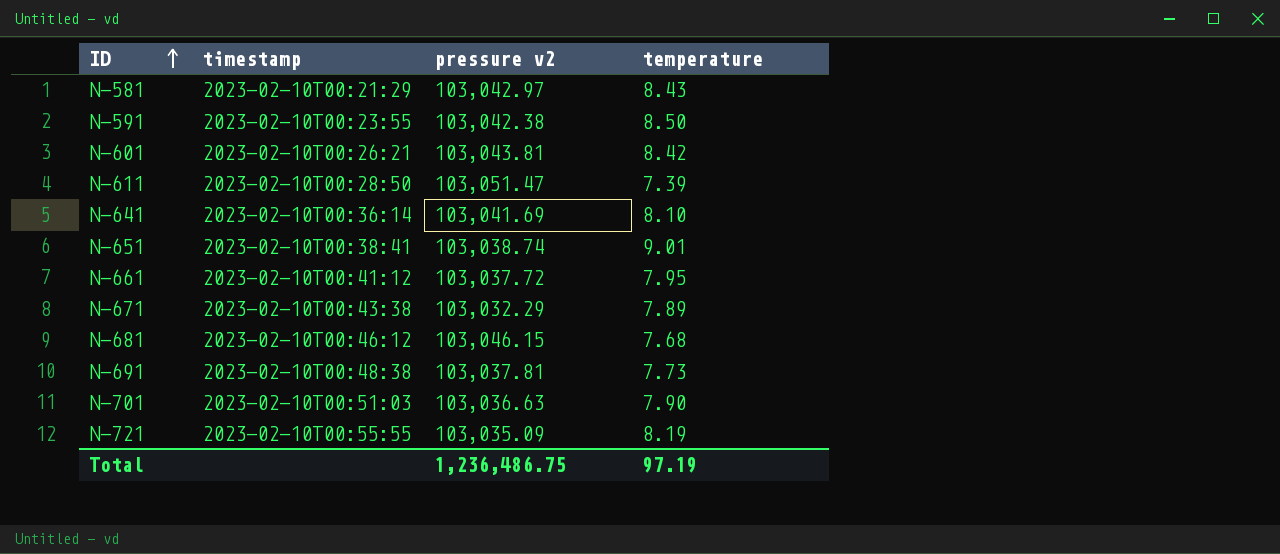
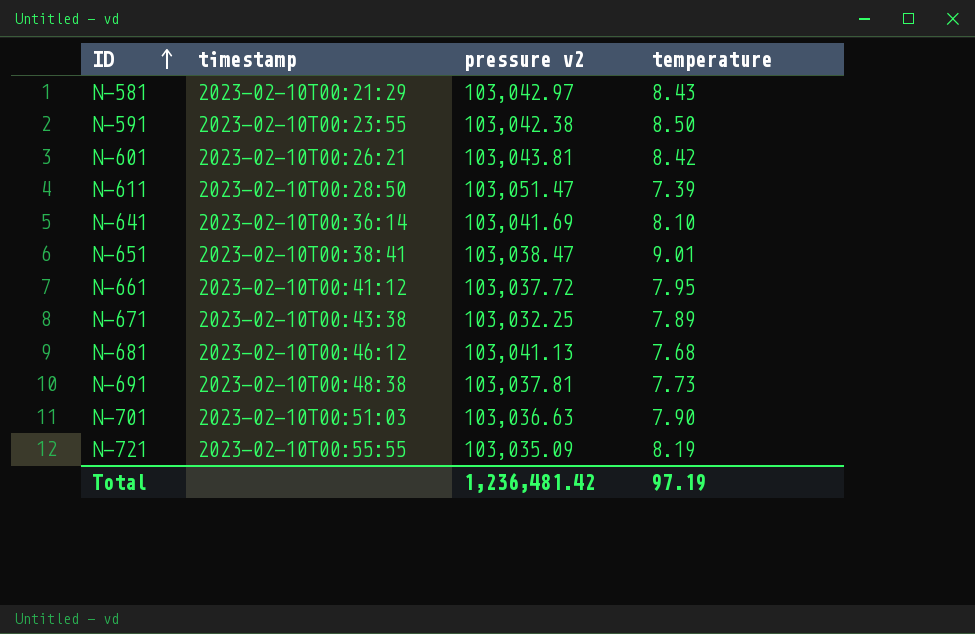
N-651 | pressure v2: 103,038.74 -> 103,038.47
N-671 | pressure v2: 103,032.29 -> 103,032.25
N-681 | pressure v2: 103,046.15 -> 103,041.13
Total | pressure v2: 1,236,486.75 -> 1,236,481.42

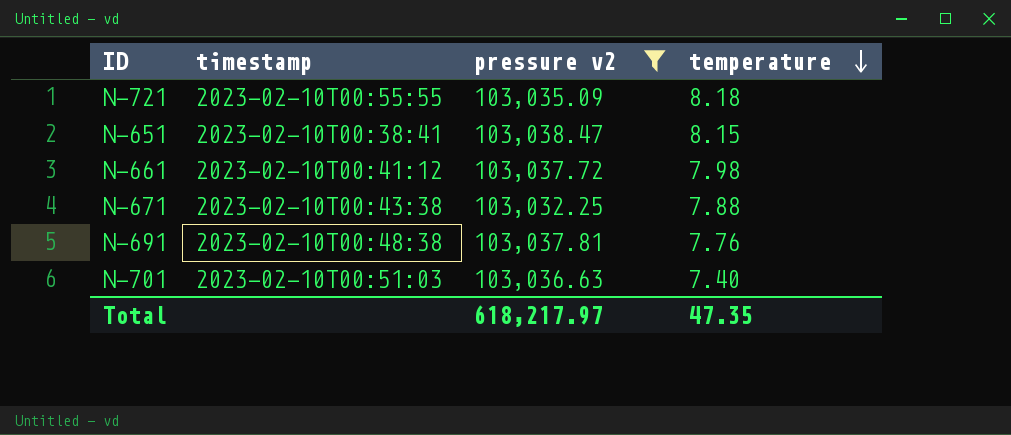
filter: none -> pressure v2 <= 103,038.47
row order: ID ascending -> temperature descending
N-721 | temperature: 8.19 -> 8.18
N-651 | temperature: 9.01 -> 8.15
N-661 | temperature: 7.95 -> 7.98
N-671 | temperature: 7.89 -> 7.88
N-691 | temperature: 7.73 -> 7.76
N-701 | temperature: 7.90 -> 7.40
Total | pressure v2: 1,236,481.42 -> 618,217.97
Total | temperature: 97.19 -> 47.35

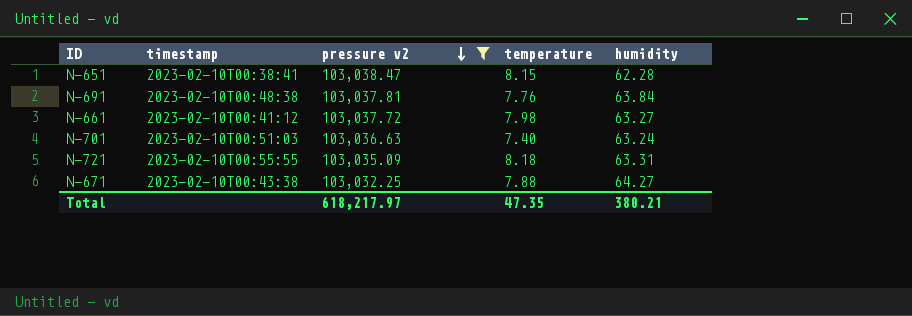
row order: temperature descending -> pressure v2 descending
column humidity | position: none -> 5

